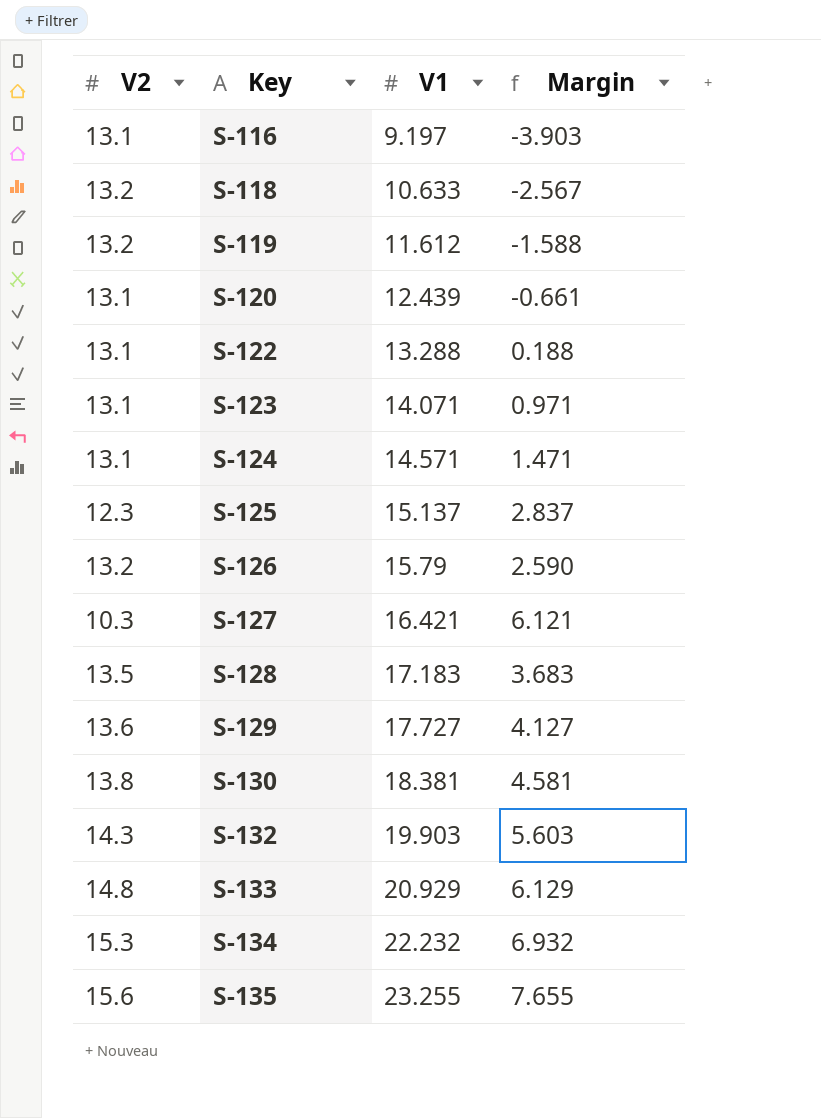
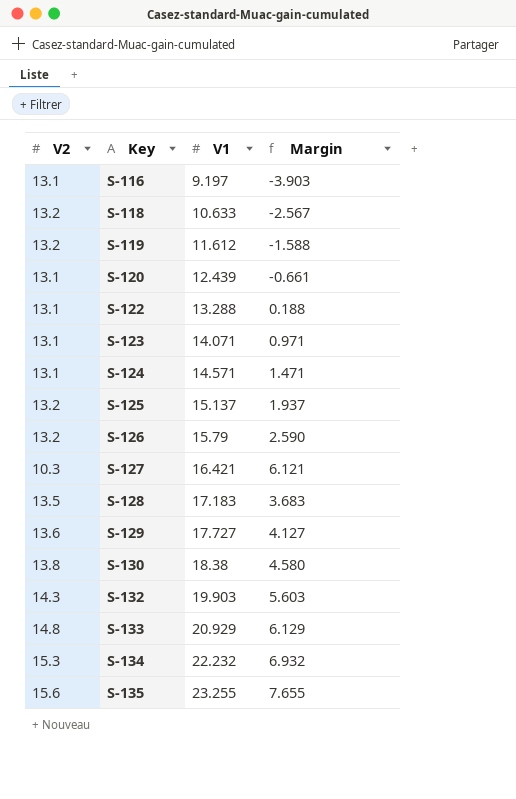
S-125 | V2: 12.3 -> 13.2
S-125 | Margin: 2.837 -> 1.937
S-130 | V1: 18.381 -> 18.38
S-130 | Margin: 4.581 -> 4.580

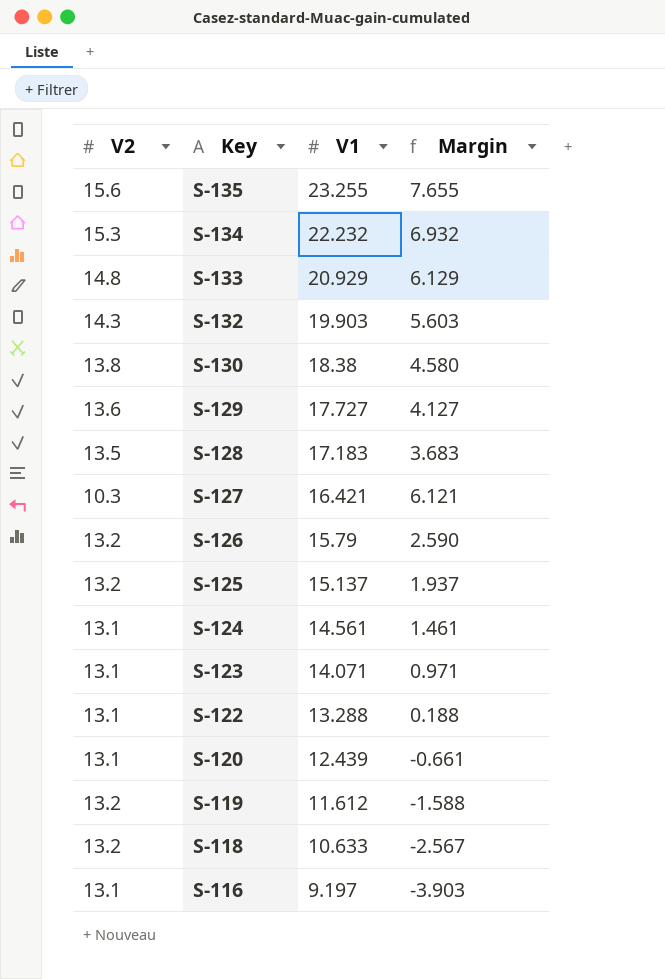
row order: Key ascending -> Key descending
S-124 | V1: 14.571 -> 14.561
S-124 | Margin: 1.471 -> 1.461

